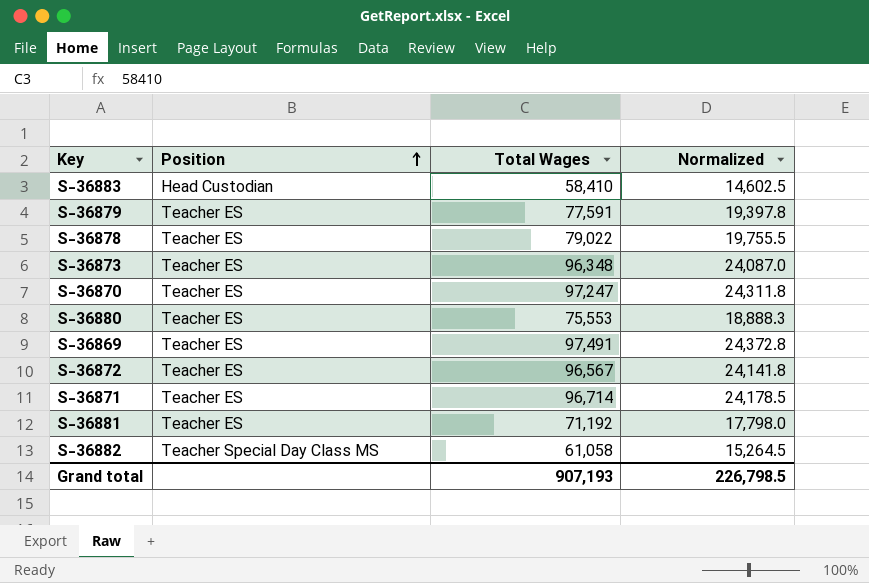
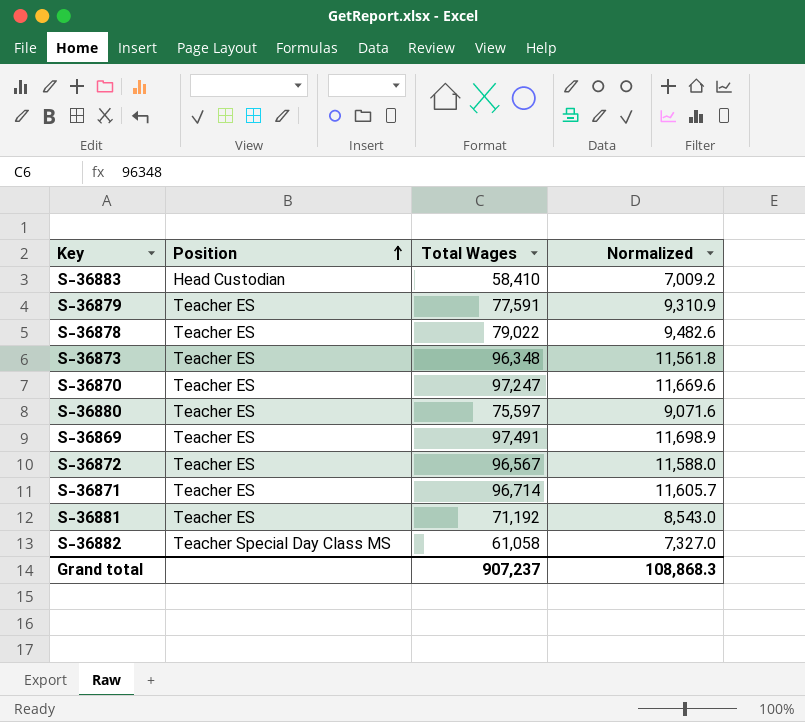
column Normalized | formula: [Total Wages] * 0.25 -> [Total Wages] * 0.12
S-36880 | Total Wages: 75,553 -> 75,597
Grand total | Total Wages: 907,193 -> 907,237
Grand total | Normalized: 226,798.5 -> 108,868.3

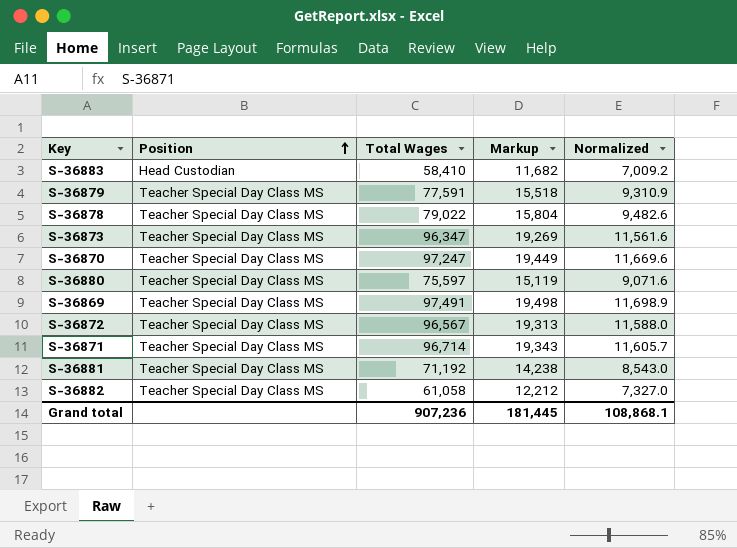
column Markup | formula: none -> [Total Wages] * 0.2
S-36879 | Position: Teacher ES -> Teacher Special Day Class MS
S-36878 | Position: Teacher ES -> Teacher Special Day Class MS
S-36873 | Position: Teacher ES -> Teacher Special Day Class MS
S-36873 | Total Wages: 96,348 -> 96,347
S-36873 | Normalized: 11,561.8 -> 11,561.6
S-36870 | Position: Teacher ES -> Teacher Special Day Class MS
S-36880 | Position: Teacher ES -> Teacher Special Day Class MS
S-36869 | Position: Teacher ES -> Teacher Special Day Class MS
S-36872 | Position: Teacher ES -> Teacher Special Day Class MS
S-36871 | Position: Teacher ES -> Teacher Special Day Class MS
S-36881 | Position: Teacher ES -> Teacher Special Day Class MS
Grand total | Total Wages: 907,237 -> 907,236
Grand total | Normalized: 108,868.3 -> 108,868.1

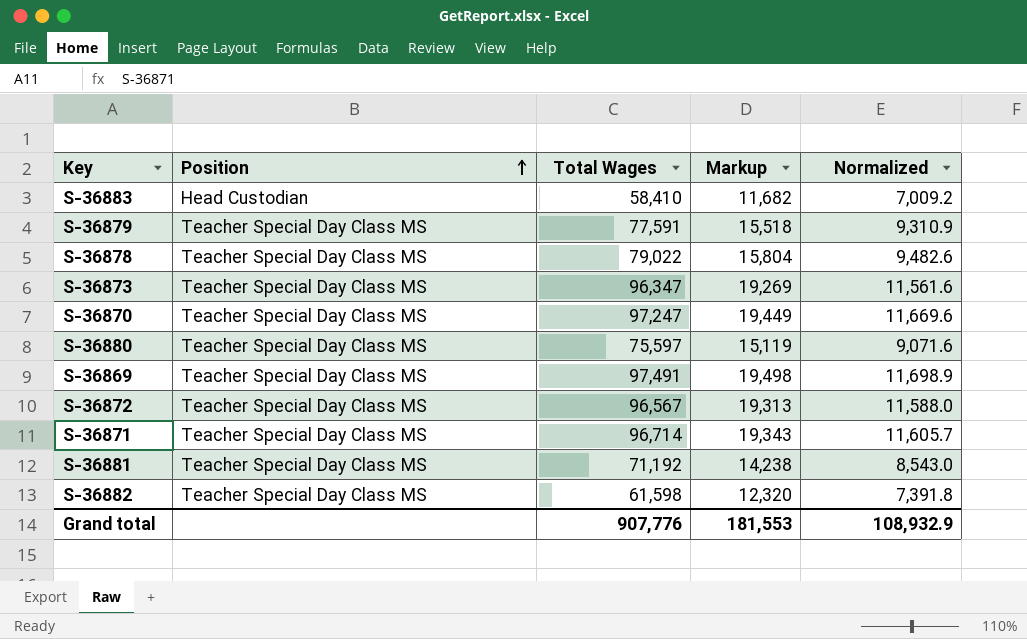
S-36882 | Total Wages: 61,058 -> 61,598
S-36882 | Markup: 12,212 -> 12,320
S-36882 | Normalized: 7,327.0 -> 7,391.8
Grand total | Total Wages: 907,236 -> 907,776
Grand total | Markup: 181,445 -> 181,553
Grand total | Normalized: 108,868.1 -> 108,932.9

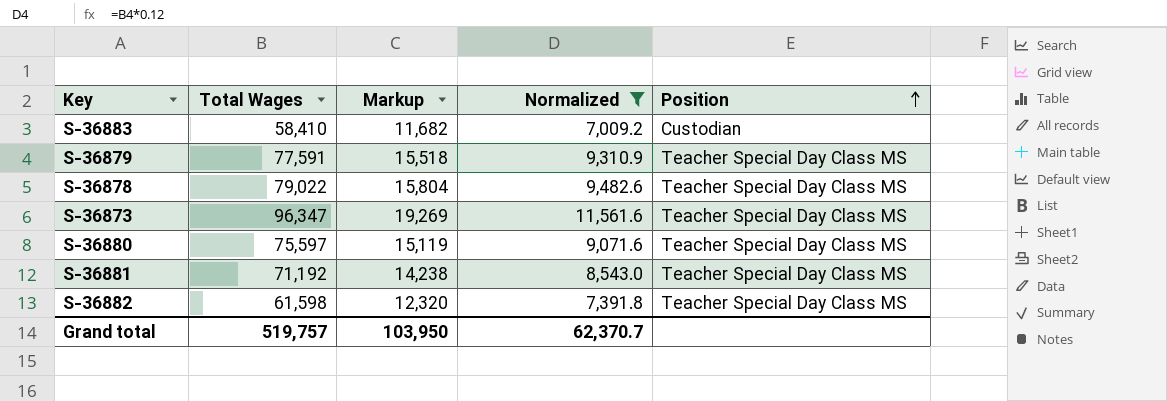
filter: none -> Normalized <= 11,561.6
column Position | position: 2 -> 5
S-36883 | Position: Head Custodian -> Custodian
Grand total | Total Wages: 907,776 -> 519,757
Grand total | Markup: 181,553 -> 103,950
Grand total | Normalized: 108,932.9 -> 62,370.7

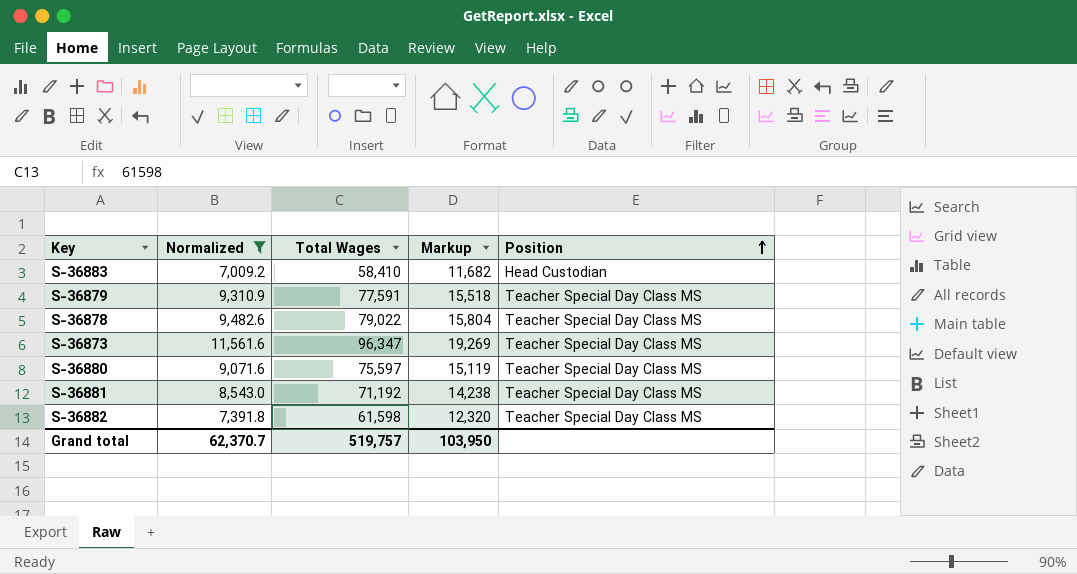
column Normalized | position: 4 -> 2
S-36883 | Position: Custodian -> Head Custodian

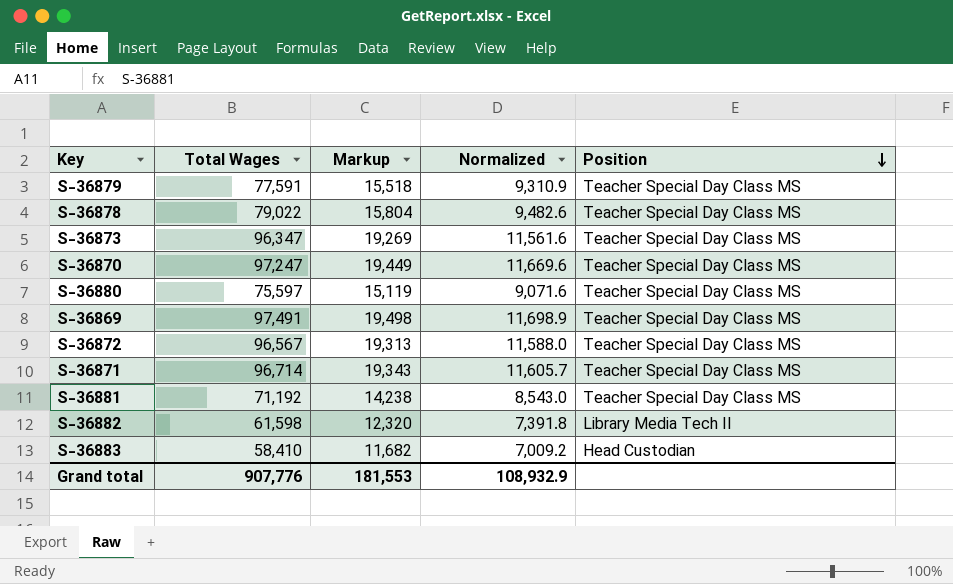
filter: Normalized <= 11,561.6 -> none
row order: Position ascending -> Position descending
column Normalized | position: 2 -> 4
S-36882 | Position: Teacher Special Day Class MS -> Library Media Tech II
Grand total | Total Wages: 519,757 -> 907,776
Grand total | Markup: 103,950 -> 181,553
Grand total | Normalized: 62,370.7 -> 108,932.9

